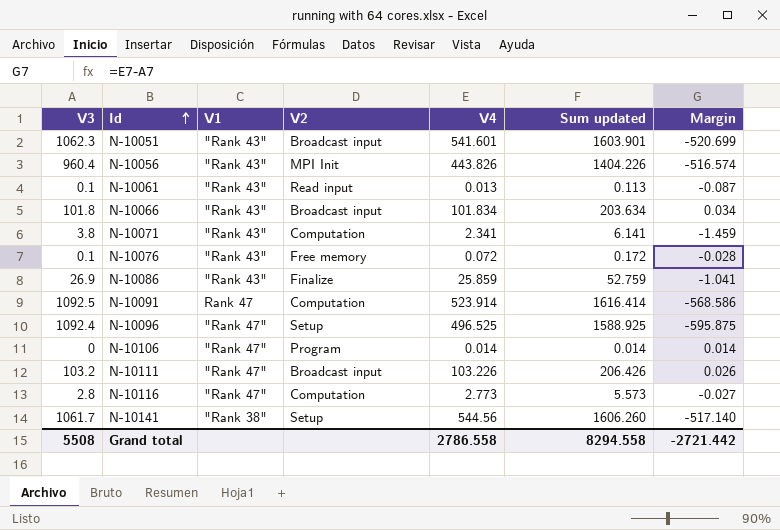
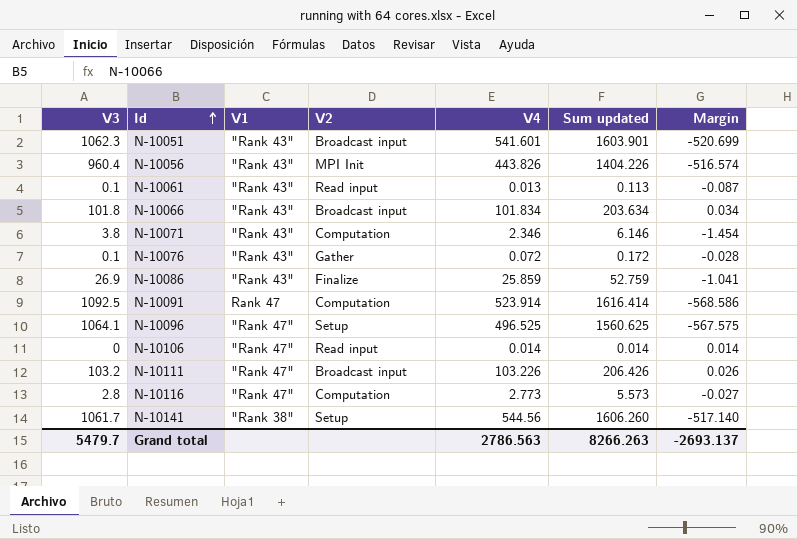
N-10071 | V4: 2.341 -> 2.346
N-10071 | Sum updated: 6.141 -> 6.146
N-10071 | Margin: -1.459 -> -1.454
N-10076 | V2: Free memory -> Gather
N-10096 | V3: 1092.4 -> 1064.1
N-10096 | Sum updated: 1588.925 -> 1560.625
N-10096 | Margin: -595.875 -> -567.575
N-10106 | V2: Program -> Read input
Grand total | V3: 5508 -> 5479.7
Grand total | V4: 2786.558 -> 2786.563
Grand total | Sum updated: 8294.558 -> 8266.263
Grand total | Margin: -2721.442 -> -2693.137

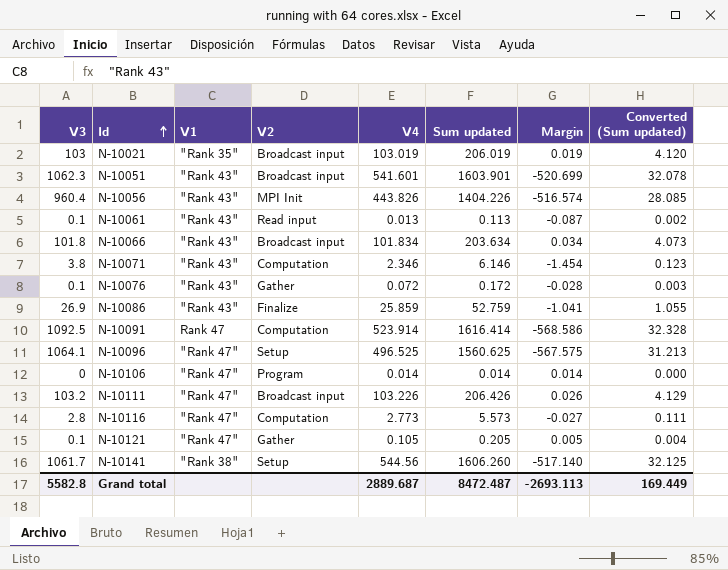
column Converted (Sum updated) | formula: none -> [Sum updated] * 0.02
row N-10021: none -> 103 | "Rank 35" | Broadcast input | 103.019 | 206.019 | 0.019 | 4.120
N-10106 | V2: Read input -> Program
row N-10121: none -> 0.1 | "Rank 47" | Gather | 0.105 | 0.205 | 0.005 | 0.004
Grand total | V3: 5479.7 -> 5582.8
Grand total | V4: 2786.563 -> 2889.687
Grand total | Sum updated: 8266.263 -> 8472.487
Grand total | Margin: -2693.137 -> -2693.113

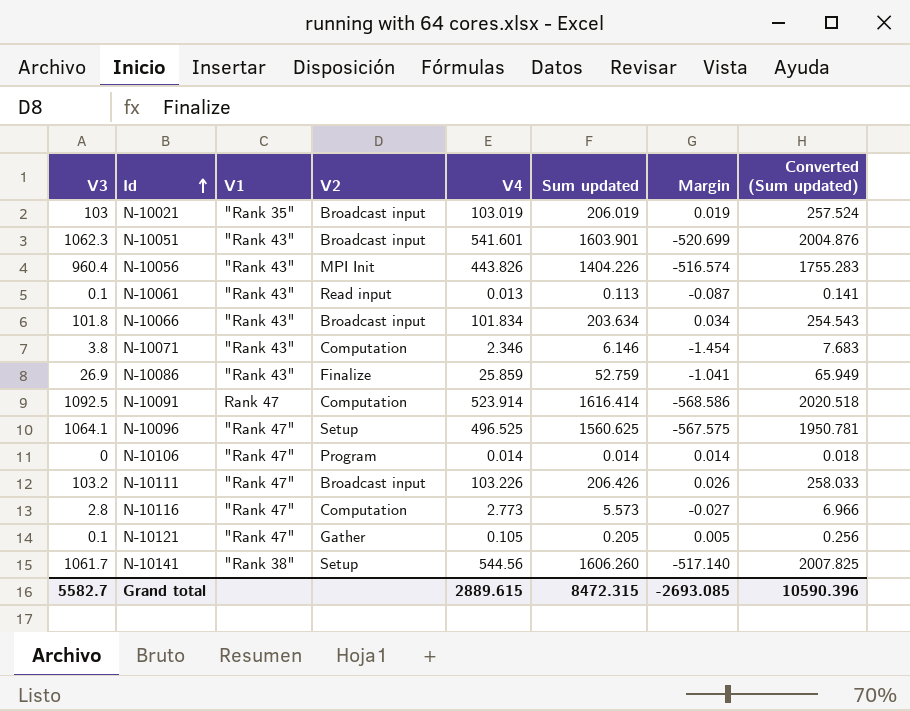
column Converted (Sum updated) | formula: [Sum updated] * 0.02 -> [Sum updated] * 1.25
row N-10076: 0.1 | "Rank 43" | Gather | 0.072 | 0.172 | -0.028 | 0.003 -> none
Grand total | V3: 5582.8 -> 5582.7
Grand total | V4: 2889.687 -> 2889.615
Grand total | Sum updated: 8472.487 -> 8472.315
Grand total | Margin: -2693.113 -> -2693.085
Grand total | Converted (Sum updated): 169.449 -> 10590.396

